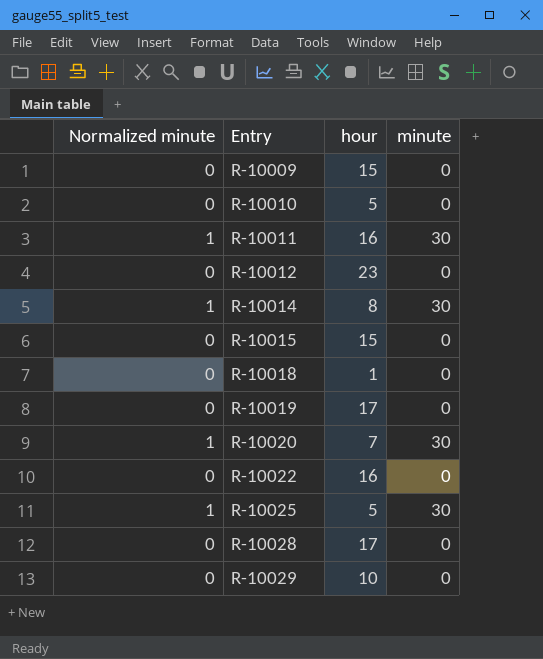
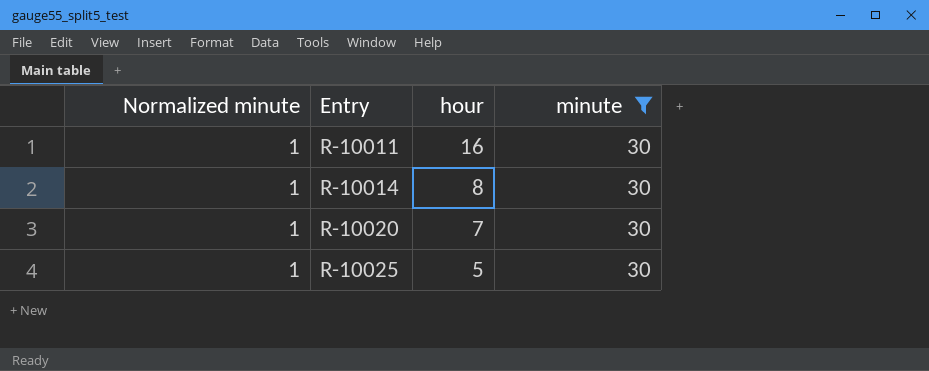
filter: none -> minute = 30

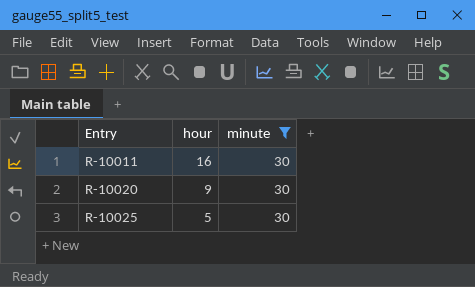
column Normalized minute | position: 1 -> none
row R-10014: 1 | 8 | 30 -> none
R-10020 | hour: 7 -> 9

